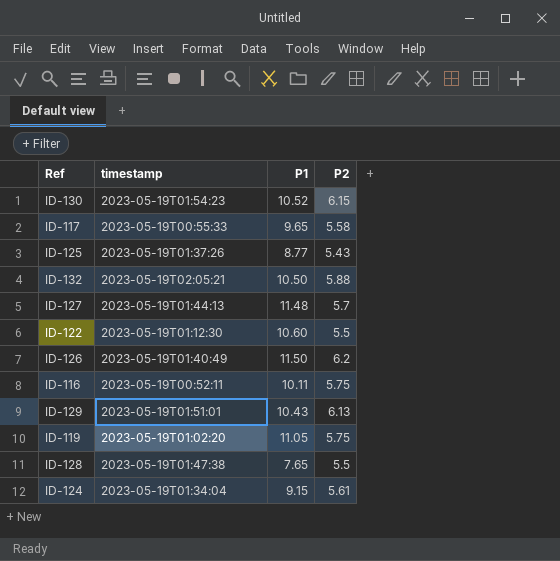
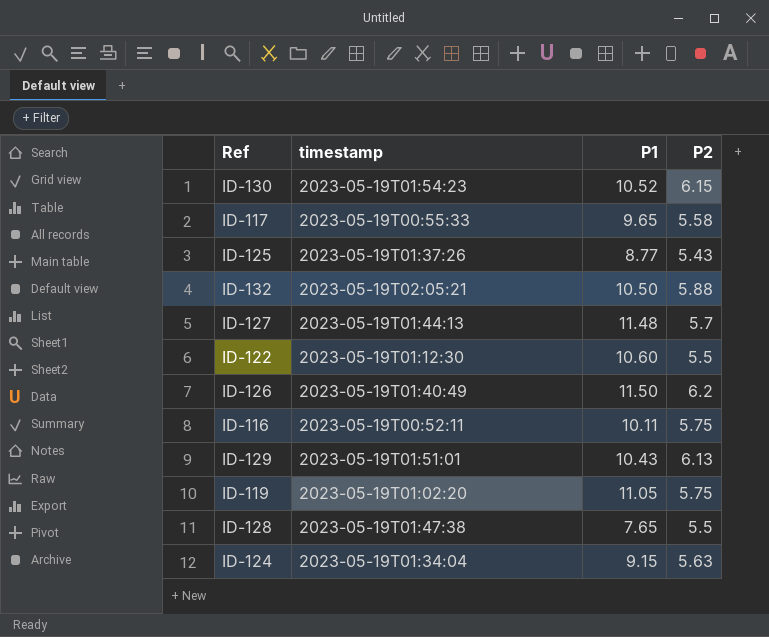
ID-124 | P2: 5.61 -> 5.63

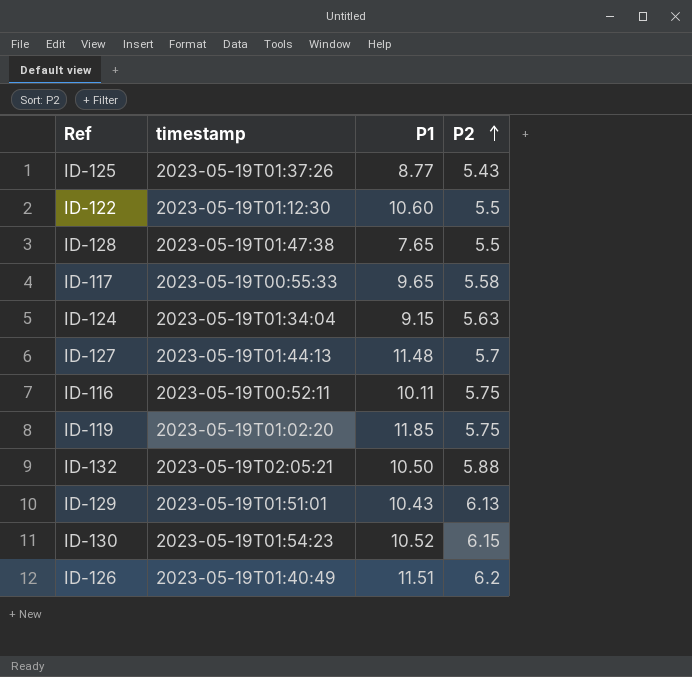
row order: none -> P2 ascending
ID-119 | P1: 11.05 -> 11.85
ID-126 | P1: 11.50 -> 11.51

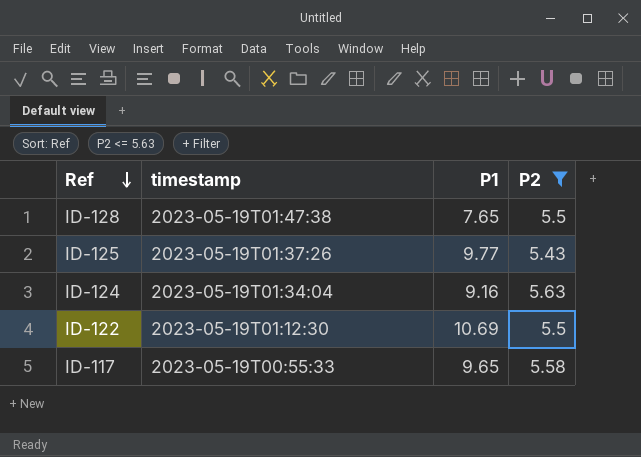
filter: none -> P2 <= 5.63
row order: P2 ascending -> Ref descending
ID-125 | P1: 8.77 -> 9.77
ID-124 | P1: 9.15 -> 9.16
ID-122 | P1: 10.60 -> 10.69

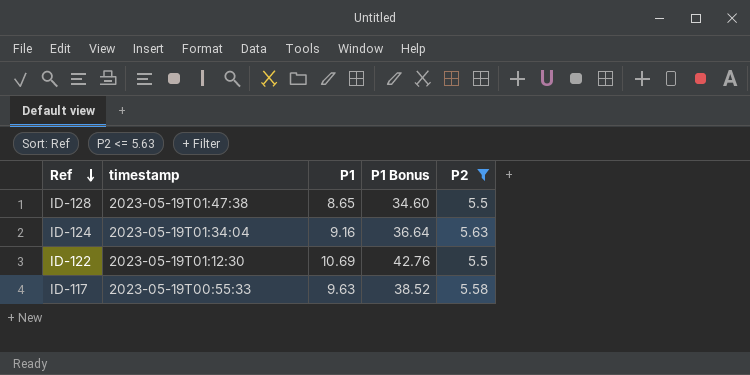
column P1 Bonus | formula: none -> [P1] * 4
row ID-125: 2023-05-19T01:37:26 | 9.77 | 5.43 -> none
ID-128 | P1: 7.65 -> 8.65
ID-117 | P1: 9.65 -> 9.63

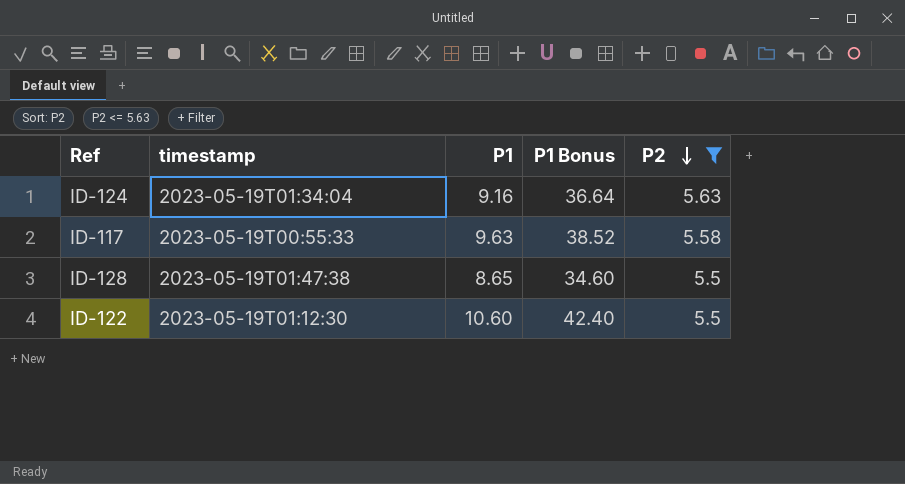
row order: Ref descending -> P2 descending
ID-122 | P1: 10.69 -> 10.60
ID-122 | P1 Bonus: 42.76 -> 42.40

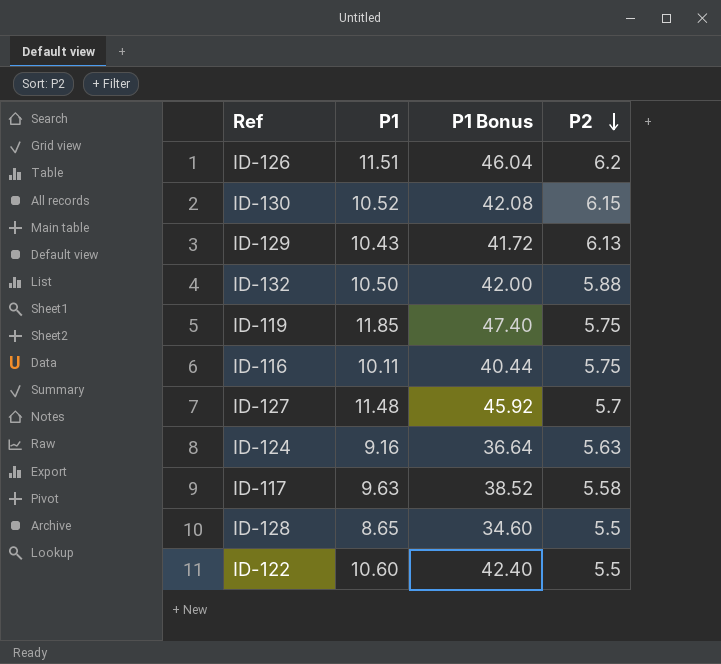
filter: P2 <= 5.63 -> none
column timestamp | position: 2 -> none

